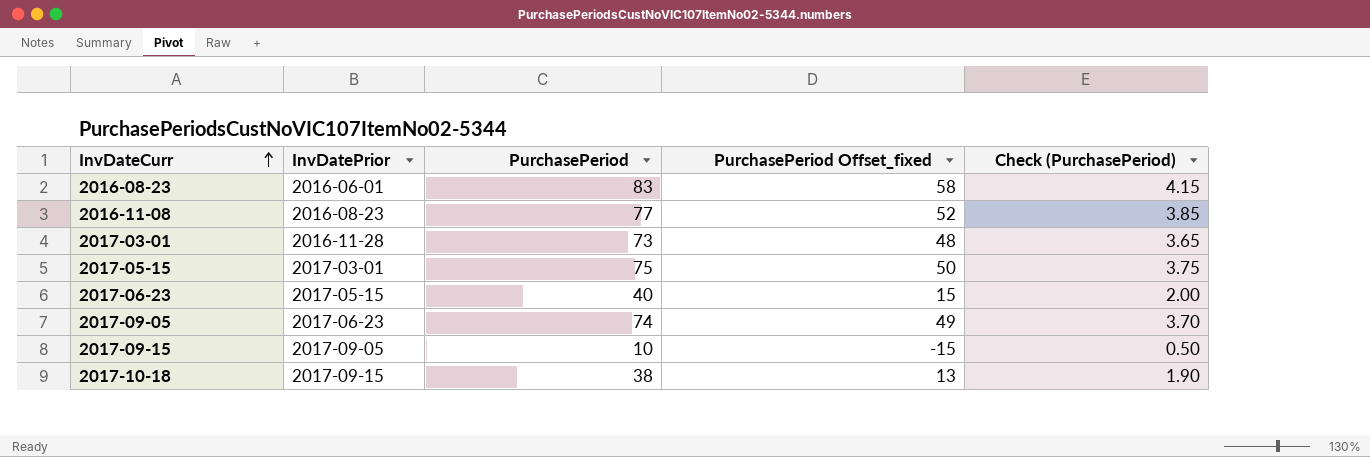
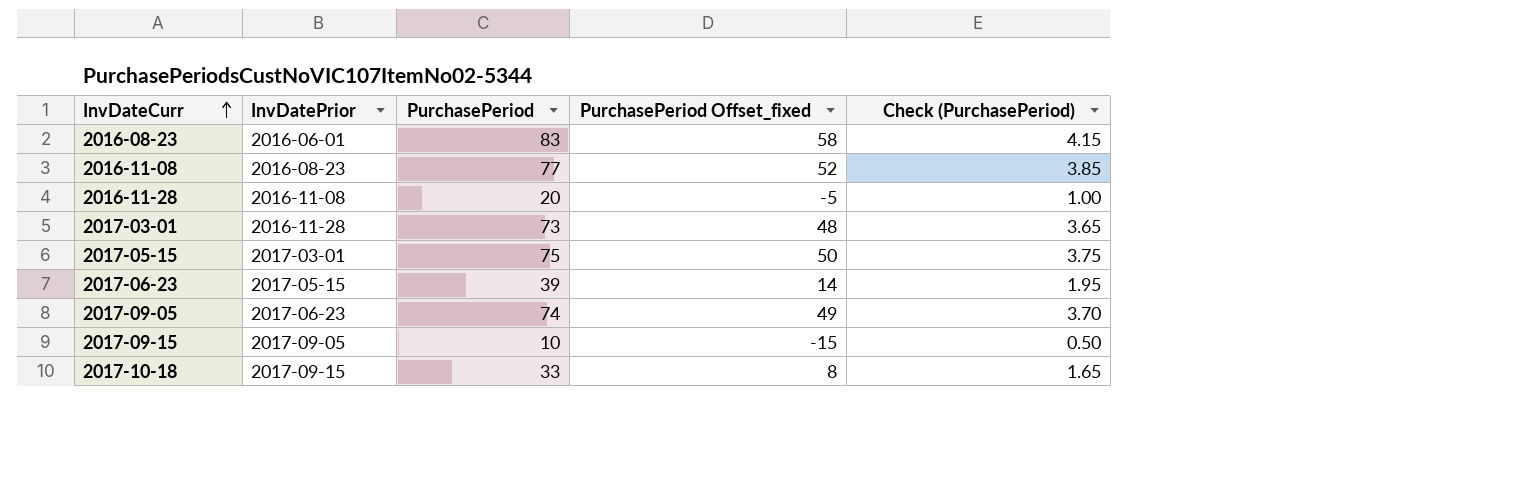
row 2016-11-28: none -> 2016-11-08 | 20 | -5 | 1.00
2017-06-23 | PurchasePeriod: 40 -> 39
2017-06-23 | PurchasePeriod Offset_fixed: 15 -> 14
2017-06-23 | Check (PurchasePeriod): 2.00 -> 1.95
2017-10-18 | PurchasePeriod: 38 -> 33
2017-10-18 | PurchasePeriod Offset_fixed: 13 -> 8
2017-10-18 | Check (PurchasePeriod): 1.90 -> 1.65

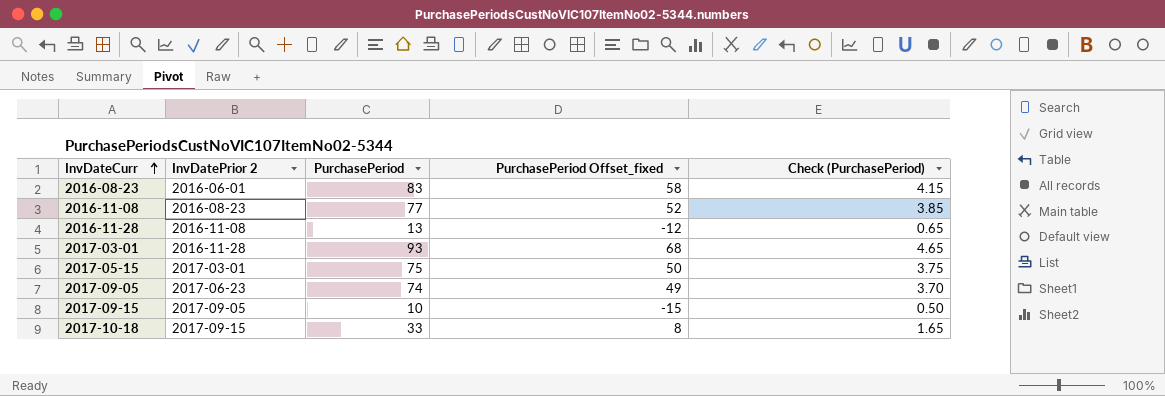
column name: InvDatePrior -> InvDatePrior 2
row 2017-06-23: 2017-05-15 | 39 | 14 | 1.95 -> none
2016-11-28 | PurchasePeriod: 20 -> 13
2016-11-28 | PurchasePeriod Offset_fixed: -5 -> -12
2016-11-28 | Check (PurchasePeriod): 1.00 -> 0.65
2017-03-01 | PurchasePeriod: 73 -> 93
2017-03-01 | PurchasePeriod Offset_fixed: 48 -> 68
2017-03-01 | Check (PurchasePeriod): 3.65 -> 4.65

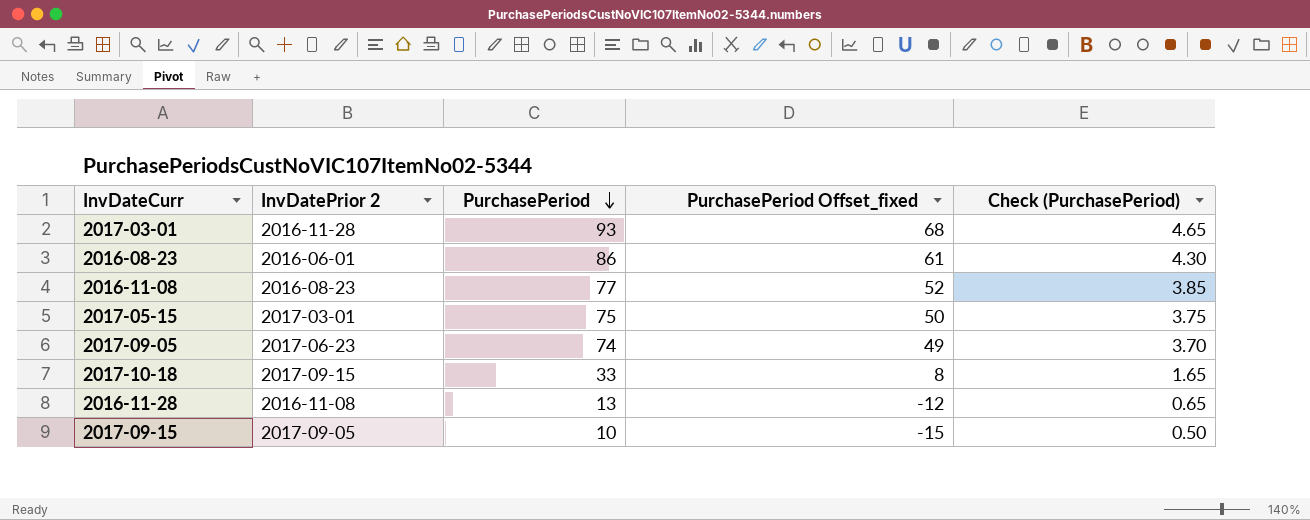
row order: InvDateCurr ascending -> PurchasePeriod descending
2016-08-23 | PurchasePeriod: 83 -> 86
2016-08-23 | PurchasePeriod Offset_fixed: 58 -> 61
2016-08-23 | Check (PurchasePeriod): 4.15 -> 4.30

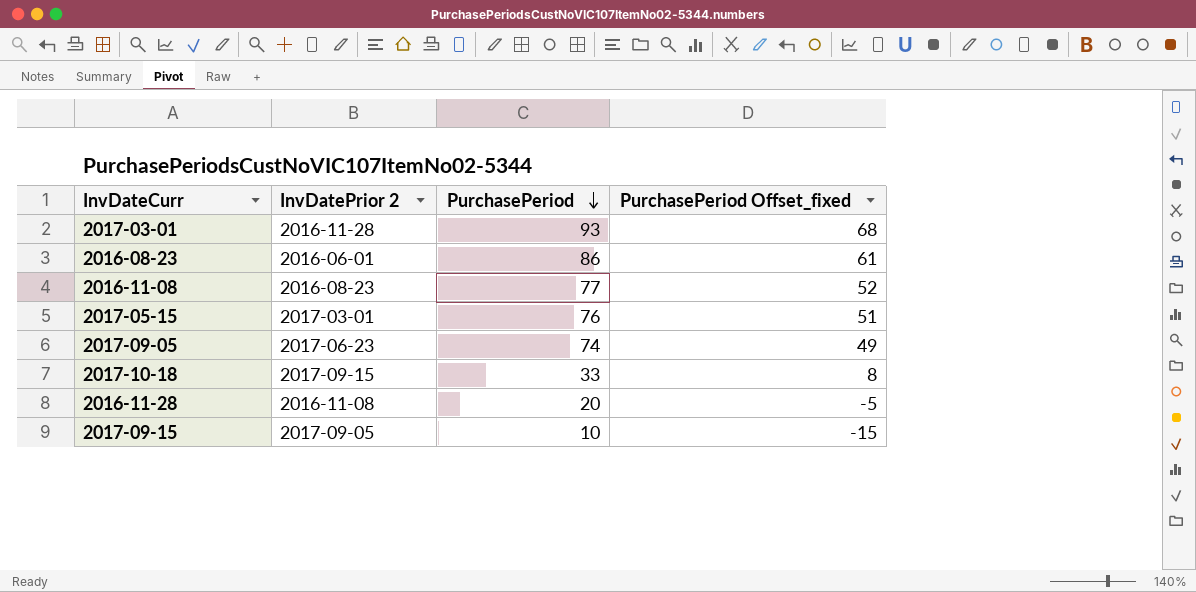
column Check (PurchasePeriod) | formula: [PurchasePeriod] * 0.05 -> none
2017-05-15 | PurchasePeriod: 75 -> 76
2017-05-15 | PurchasePeriod Offset_fixed: 50 -> 51
2016-11-28 | PurchasePeriod: 13 -> 20
2016-11-28 | PurchasePeriod Offset_fixed: -12 -> -5

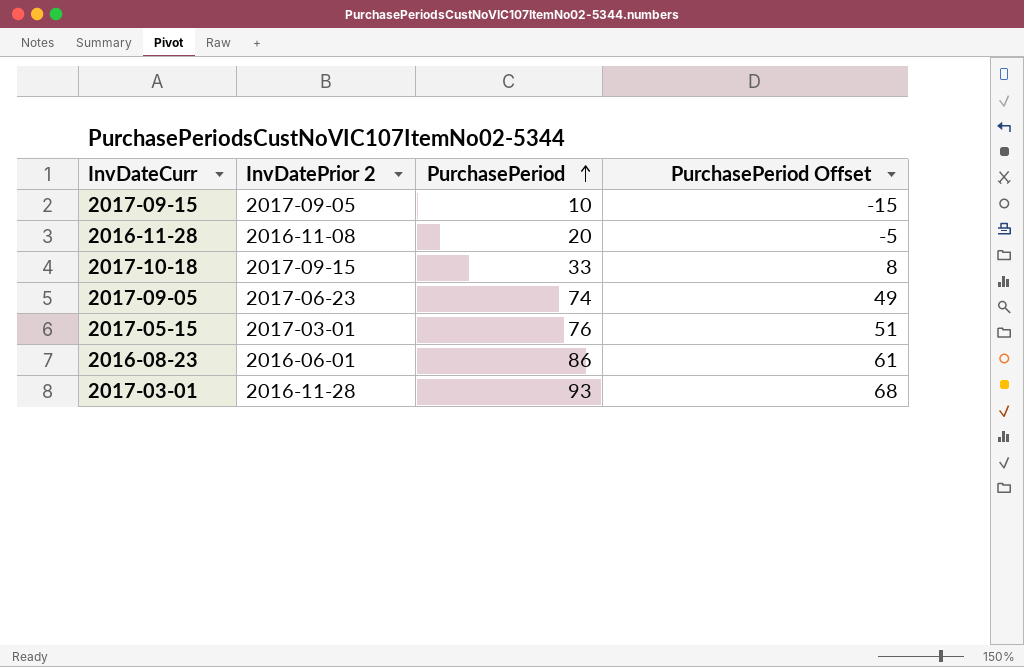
row order: PurchasePeriod descending -> PurchasePeriod ascending
column name: PurchasePeriod Offset_fixed -> PurchasePeriod Offset
row 2016-11-08: 2016-08-23 | 77 | 52 -> none

